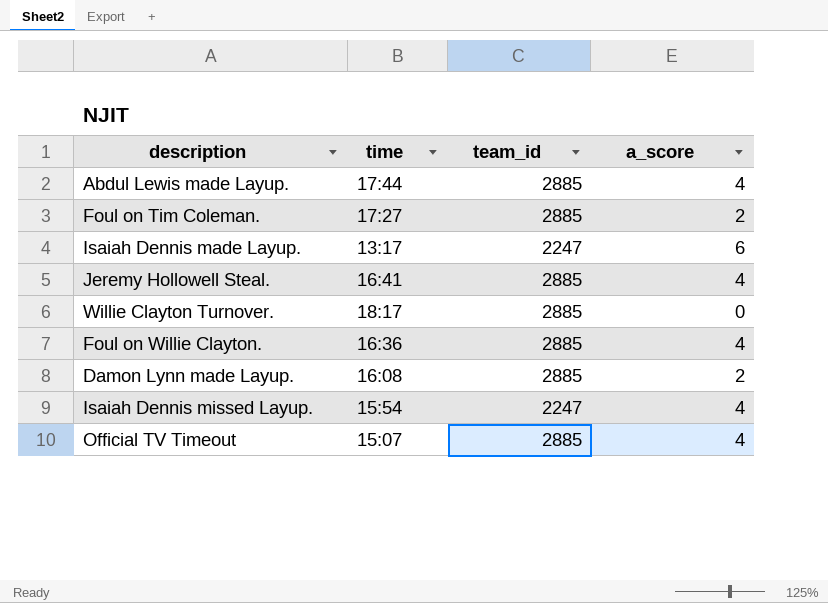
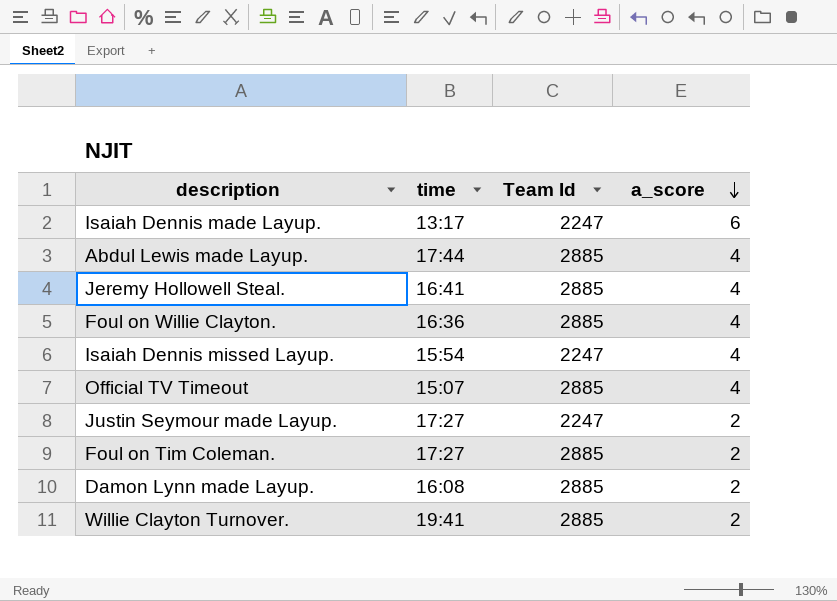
row order: none -> a_score descending
column name: team_id -> Team Id
row Justin Seymour made Layup.: none -> 17:27 | 2247 | 2
Willie Clayton Turnover. | time: 18:17 -> 19:41
Willie Clayton Turnover. | a_score: 0 -> 2

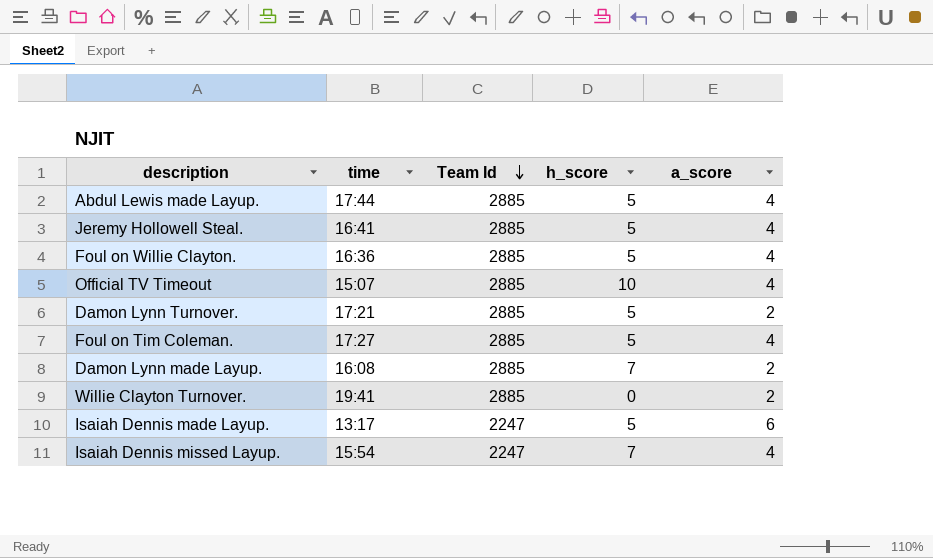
row order: a_score descending -> Team Id descending
column h_score | position: none -> 4
row Justin Seymour made Layup.: 17:27 | 2247 | 2 -> none
row Damon Lynn Turnover.: none -> 17:21 | 2885 | 5 | 2
Foul on Tim Coleman. | a_score: 2 -> 4

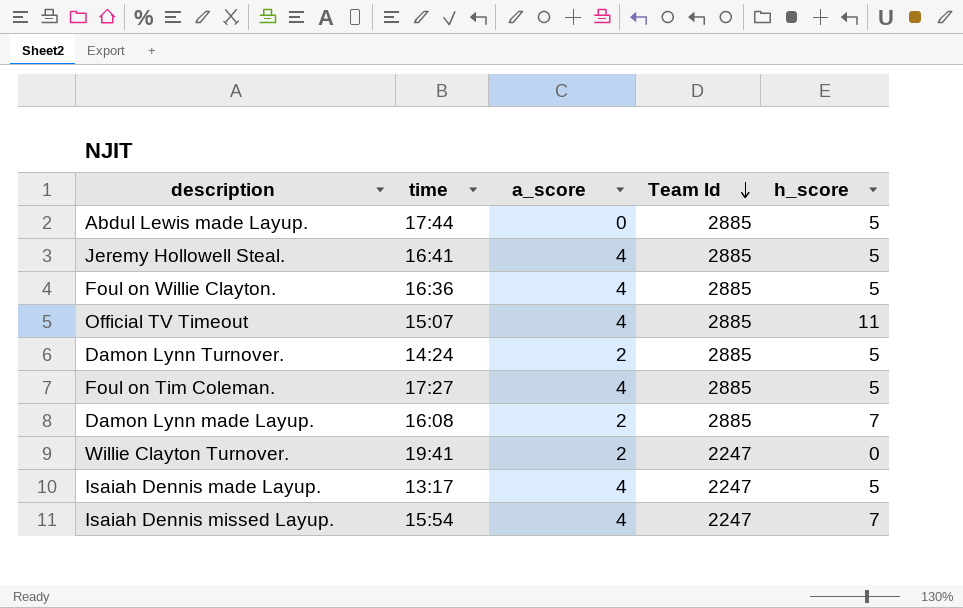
column a_score | position: 5 -> 3
Abdul Lewis made Layup. | a_score: 4 -> 0
Official TV Timeout | h_score: 10 -> 11
Damon Lynn Turnover. | time: 17:21 -> 14:24
Willie Clayton Turnover. | Team Id: 2885 -> 2247
Isaiah Dennis made Layup. | a_score: 6 -> 4

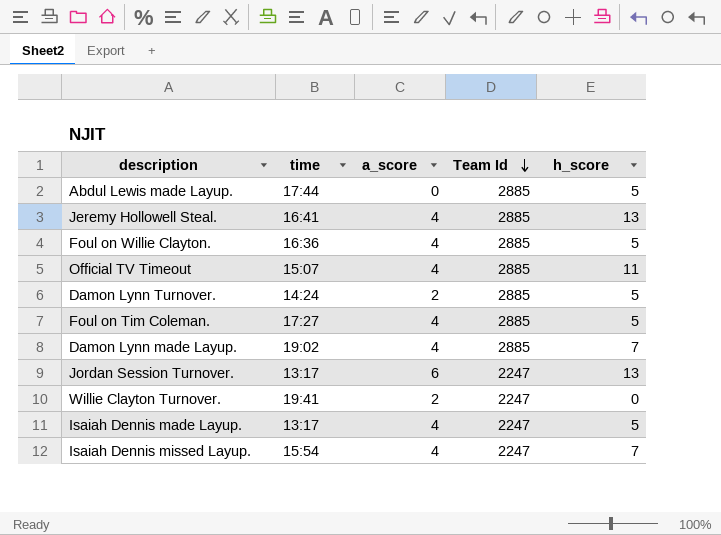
Jeremy Hollowell Steal. | h_score: 5 -> 13
Damon Lynn made Layup. | time: 16:08 -> 19:02
Damon Lynn made Layup. | a_score: 2 -> 4
row Jordan Session Turnover.: none -> 13:17 | 6 | 2247 | 13

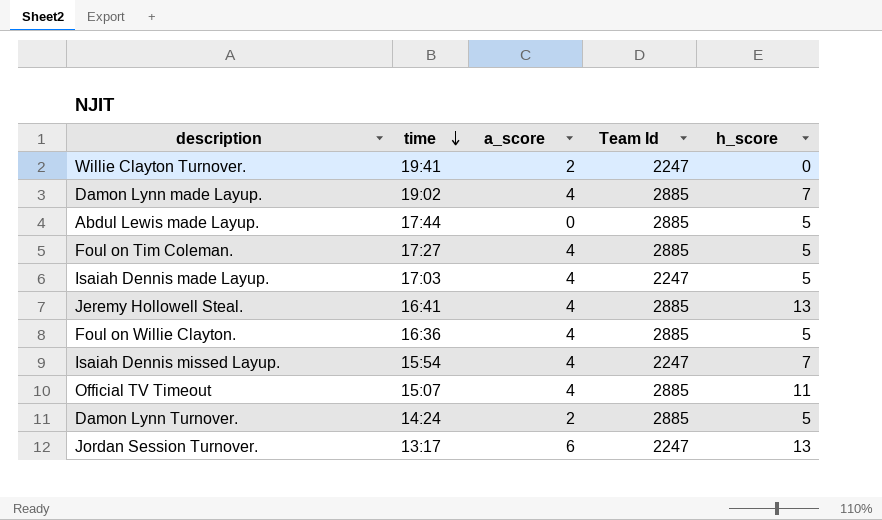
row order: Team Id descending -> time descending
Isaiah Dennis made Layup. | time: 13:17 -> 17:03

